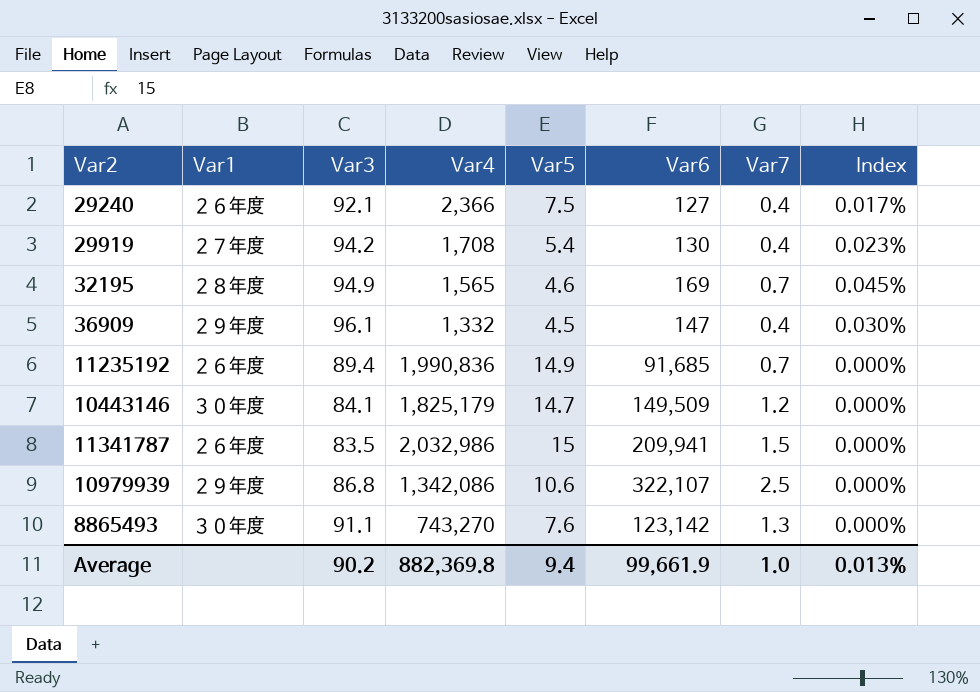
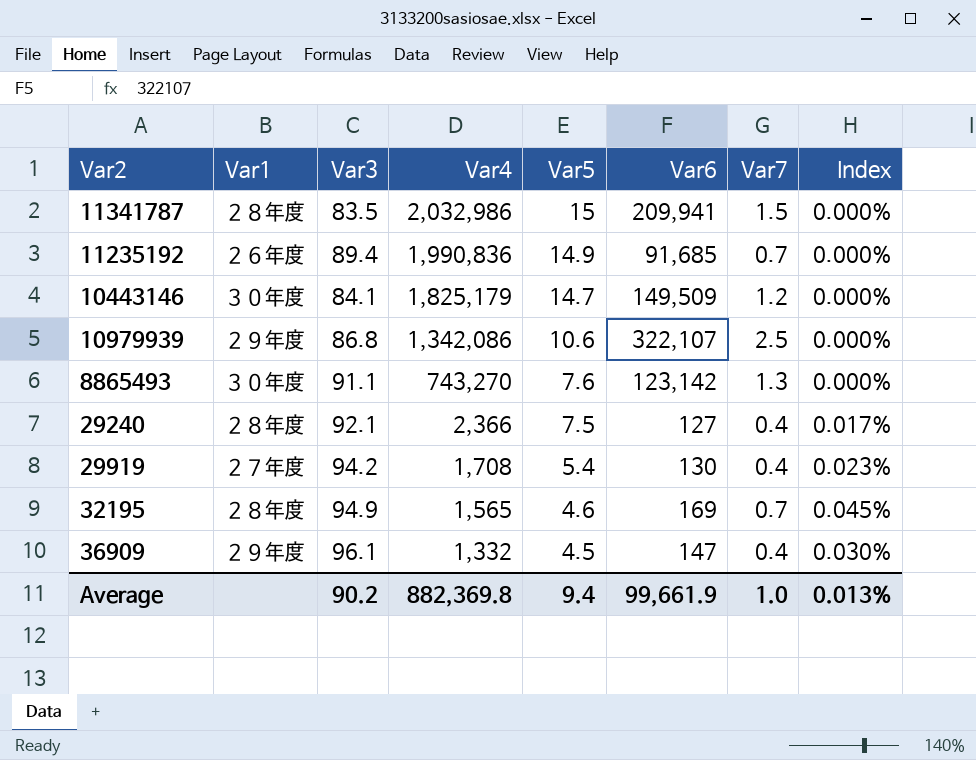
row order: none -> Var4 descending
11341787 | Var1: ２６年度 -> ２８年度
29240 | Var1: ２６年度 -> ２８年度

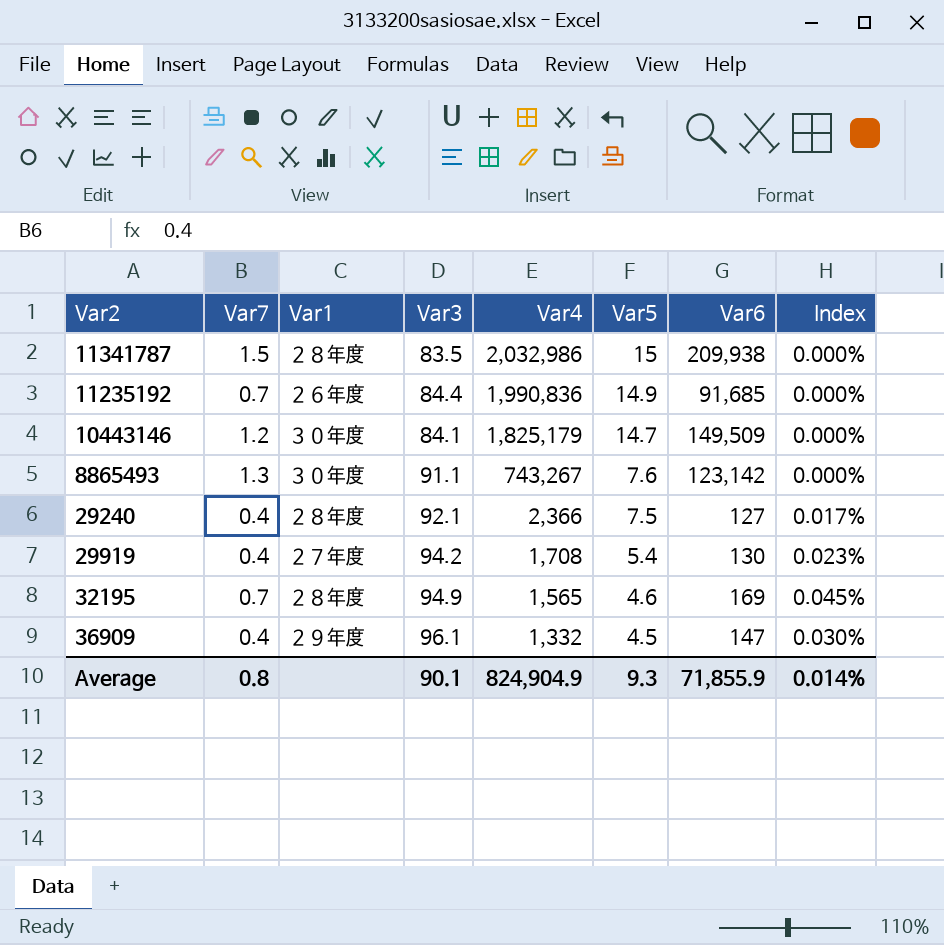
column Var7 | position: 7 -> 2
row 10979939: ２９年度 | 86.8 | 1,342,086 | 10.6 | 322,107 | 2.5 | 0.000% -> none
11341787 | Var6: 209,941 -> 209,938
11235192 | Var3: 89.4 -> 84.4
8865493 | Var4: 743,270 -> 743,267
Average | Var7: 1.0 -> 0.8
Average | Var3: 90.2 -> 90.1
Average | Var4: 882,369.8 -> 824,904.9
Average | Var5: 9.4 -> 9.3
Average | Var6: 99,661.9 -> 71,855.9
Average | Index: 0.013% -> 0.014%

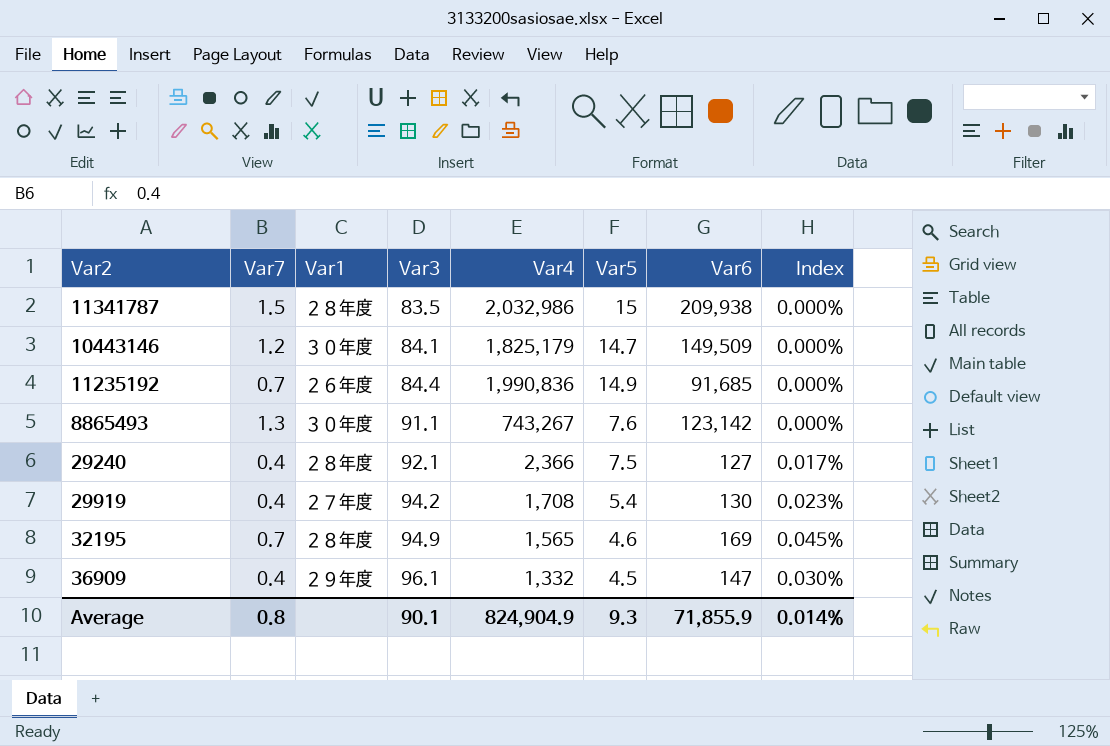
row order: Var4 descending -> Var3 ascending

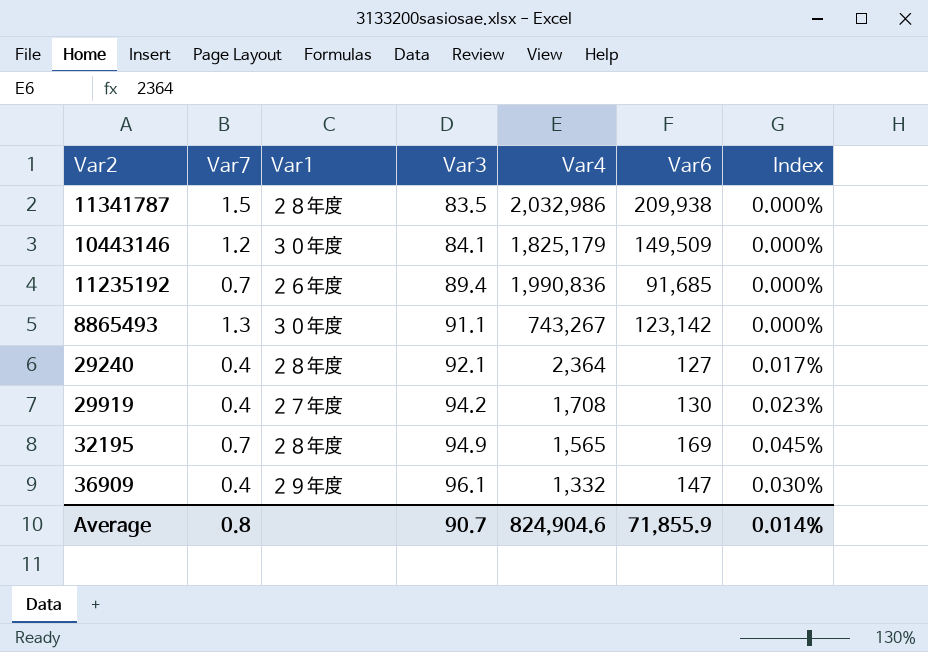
column Var5 | position: 6 -> none
11235192 | Var3: 84.4 -> 89.4
29240 | Var4: 2,366 -> 2,364
Average | Var3: 90.1 -> 90.7
Average | Var4: 824,904.9 -> 824,904.6

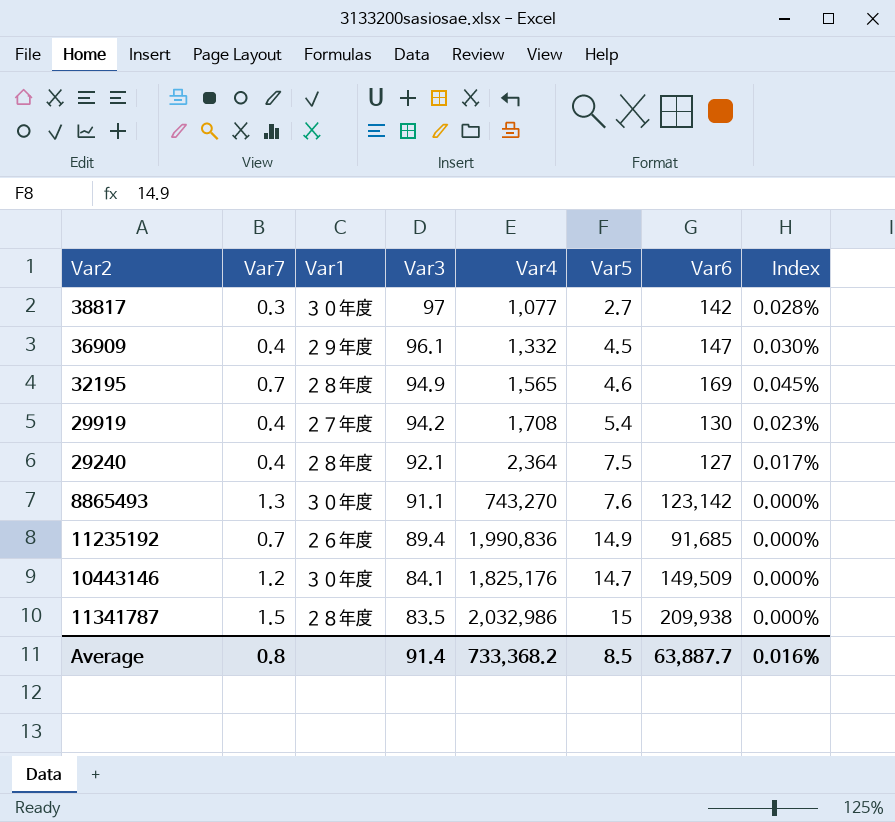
row order: Var3 ascending -> Var3 descending
column Var5 | position: none -> 6
row 38817: none -> 0.3 | ３０年度 | 97 | 1,077 | 2.7 | 142 | 0.028%
8865493 | Var4: 743,267 -> 743,270
10443146 | Var4: 1,825,179 -> 1,825,176
Average | Var3: 90.7 -> 91.4
Average | Var4: 824,904.6 -> 733,368.2
Average | Var6: 71,855.9 -> 63,887.7
Average | Index: 0.014% -> 0.016%

